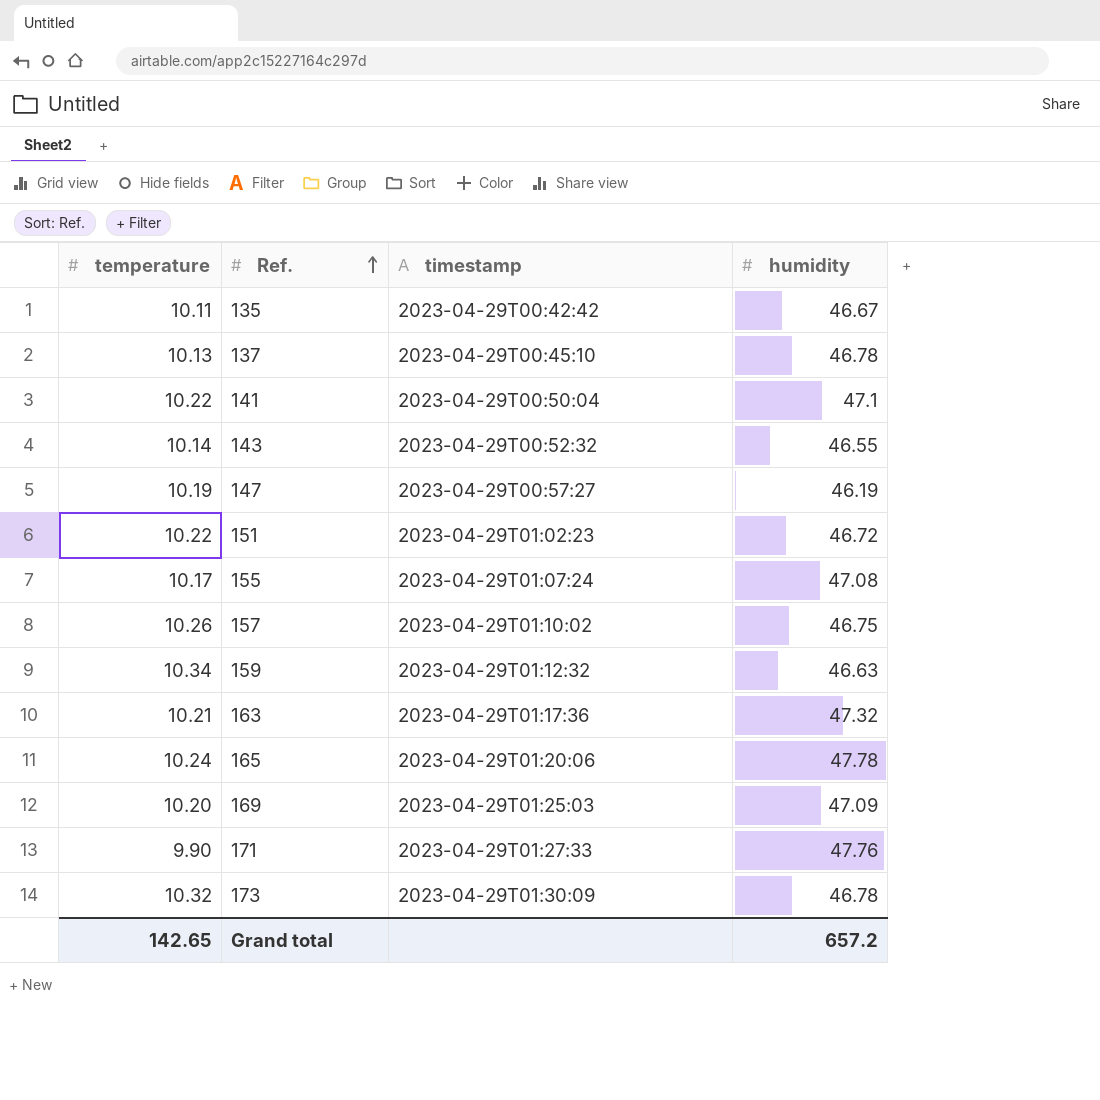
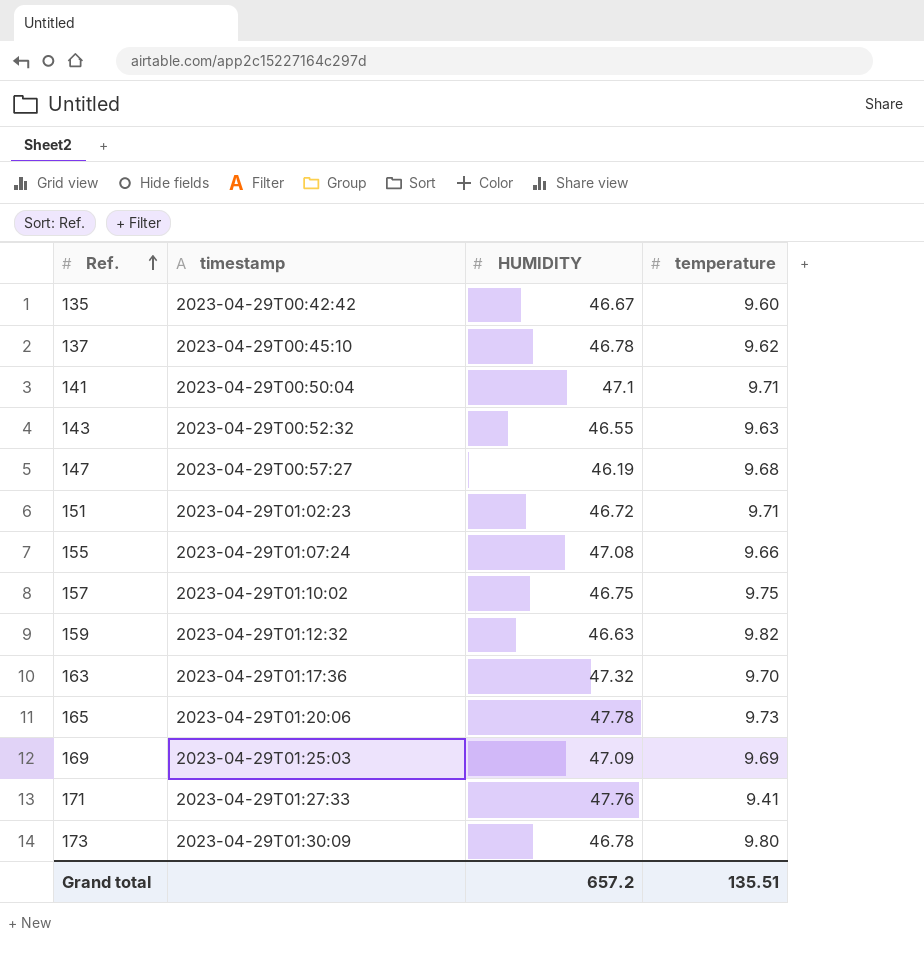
column name: humidity -> HUMIDITY
column temperature | position: 1 -> 4
135 | temperature: 10.11 -> 9.60
137 | temperature: 10.13 -> 9.62
141 | temperature: 10.22 -> 9.71
143 | temperature: 10.14 -> 9.63
147 | temperature: 10.19 -> 9.68
151 | temperature: 10.22 -> 9.71
155 | temperature: 10.17 -> 9.66
157 | temperature: 10.26 -> 9.75
159 | temperature: 10.34 -> 9.82
163 | temperature: 10.21 -> 9.70
165 | temperature: 10.24 -> 9.73
169 | temperature: 10.20 -> 9.69
171 | temperature: 9.90 -> 9.41
173 | temperature: 10.32 -> 9.80
Grand total | temperature: 142.65 -> 135.51

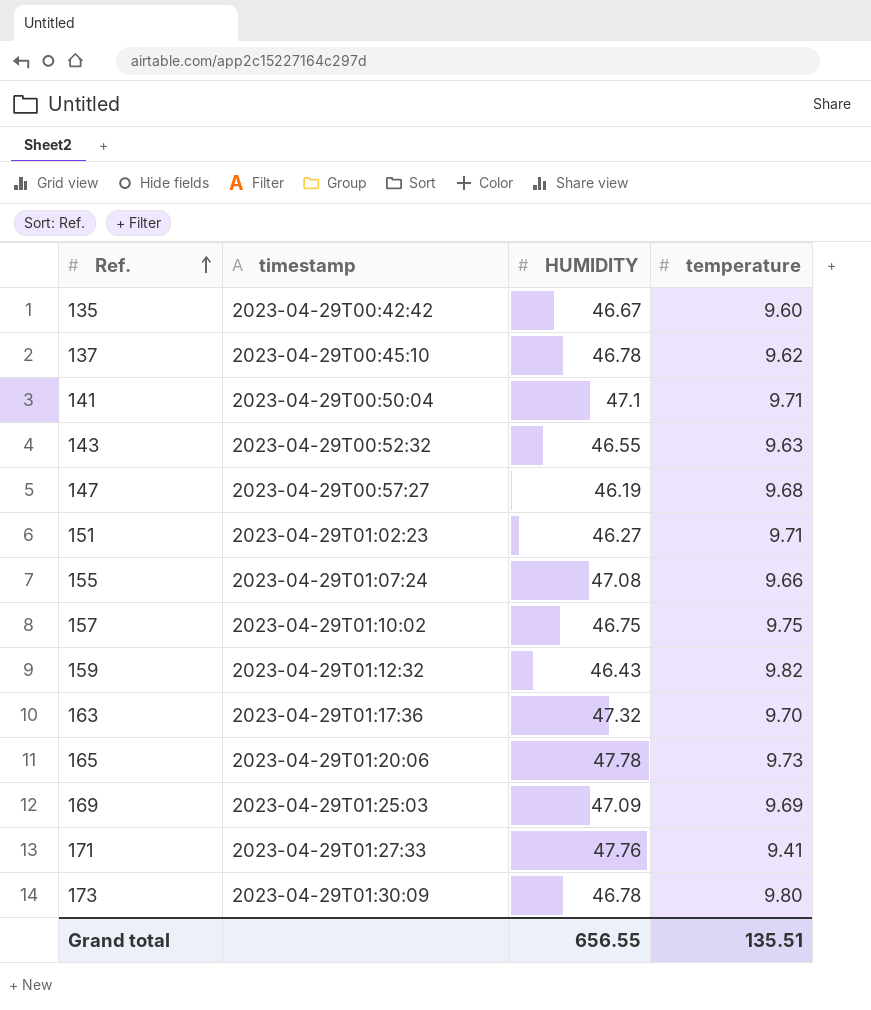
151 | HUMIDITY: 46.72 -> 46.27
159 | HUMIDITY: 46.63 -> 46.43
Grand total | HUMIDITY: 657.2 -> 656.55

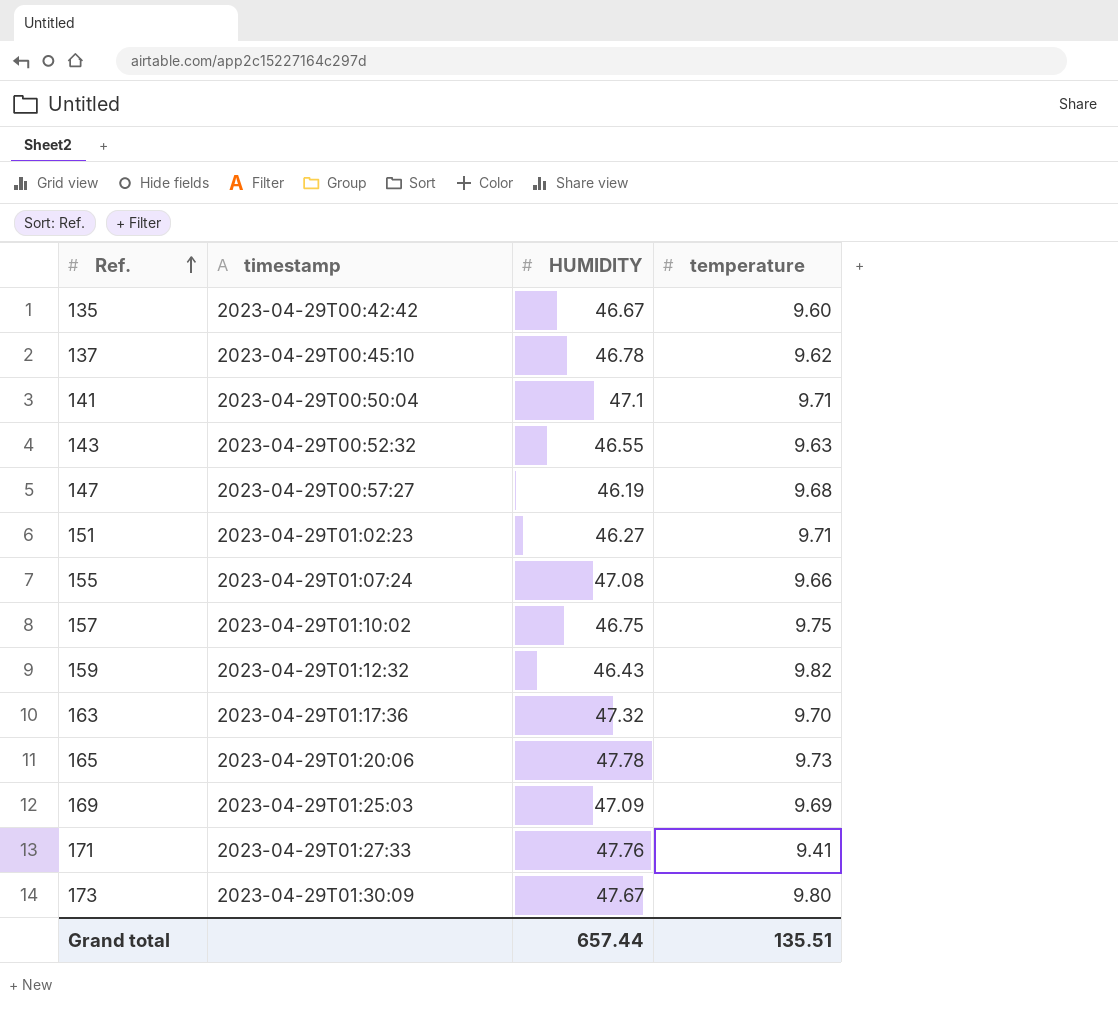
173 | HUMIDITY: 46.78 -> 47.67
Grand total | HUMIDITY: 656.55 -> 657.44

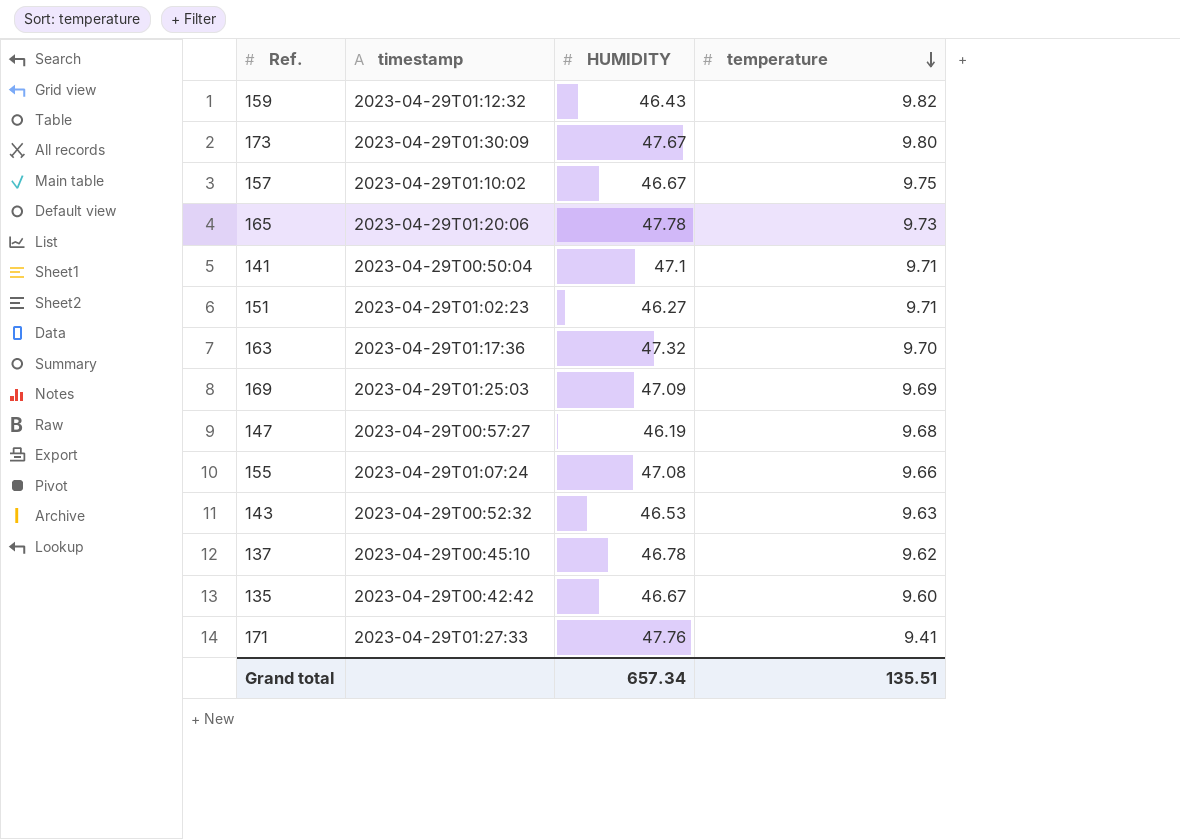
row order: Ref. ascending -> temperature descending
157 | HUMIDITY: 46.75 -> 46.67
143 | HUMIDITY: 46.55 -> 46.53
Grand total | HUMIDITY: 657.44 -> 657.34

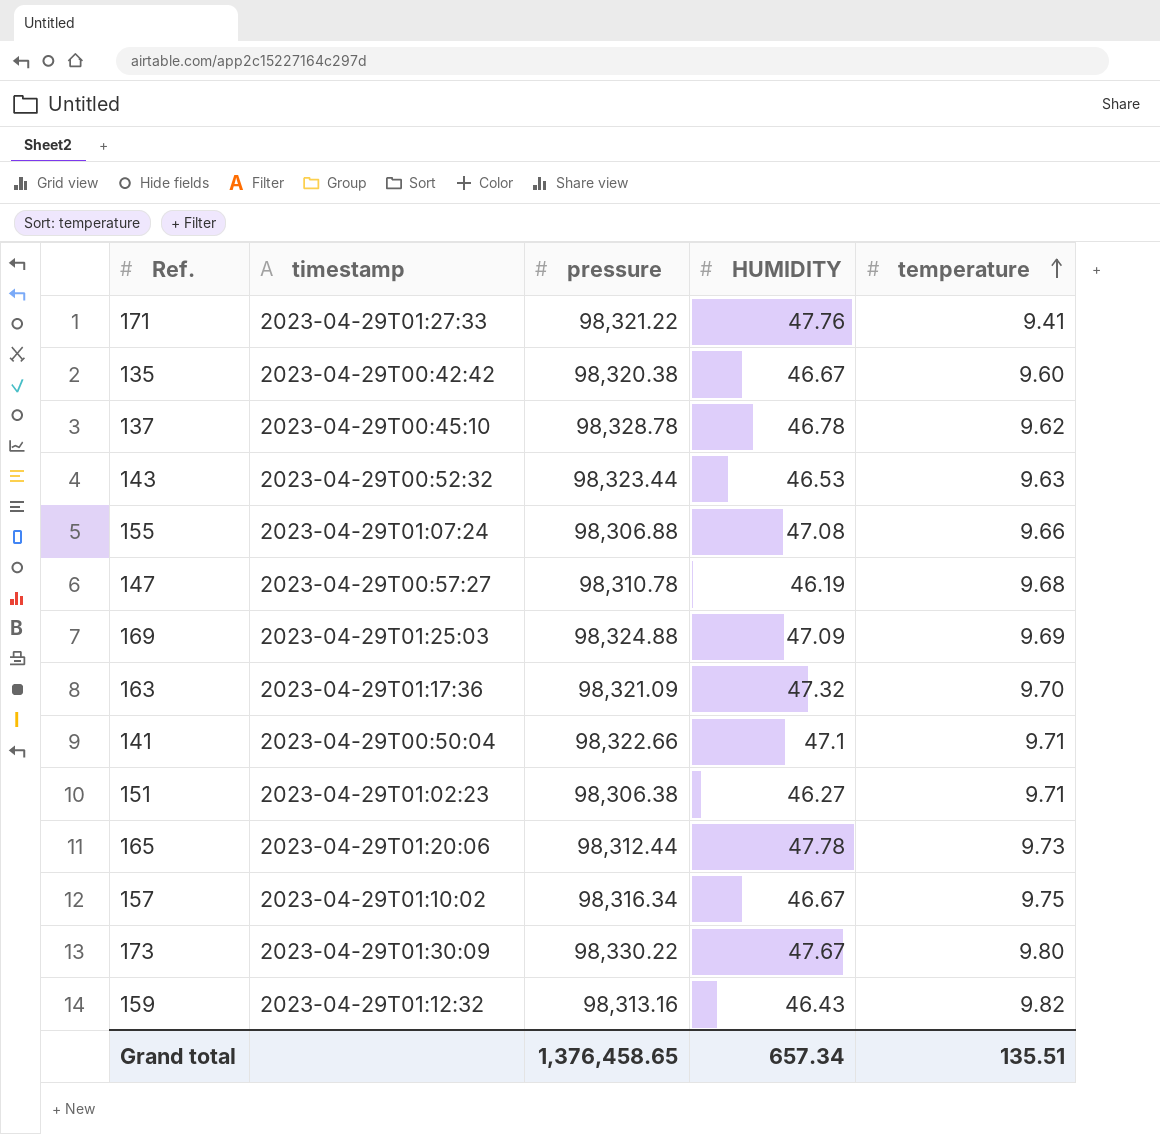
row order: temperature descending -> temperature ascending
column pressure | position: none -> 3

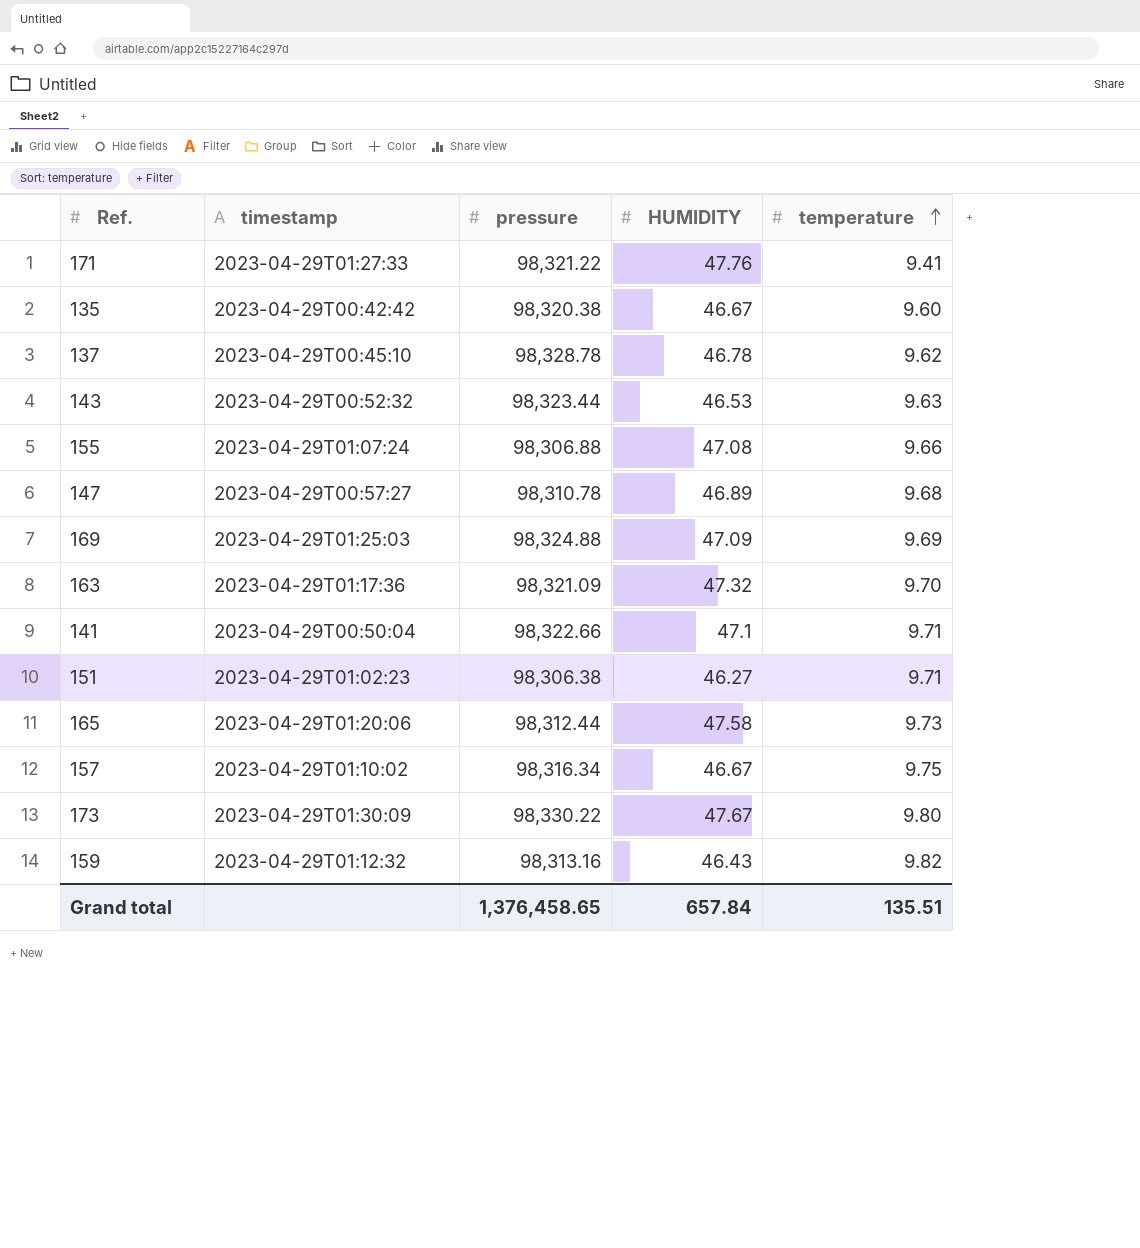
147 | HUMIDITY: 46.19 -> 46.89
165 | HUMIDITY: 47.78 -> 47.58
Grand total | HUMIDITY: 657.34 -> 657.84

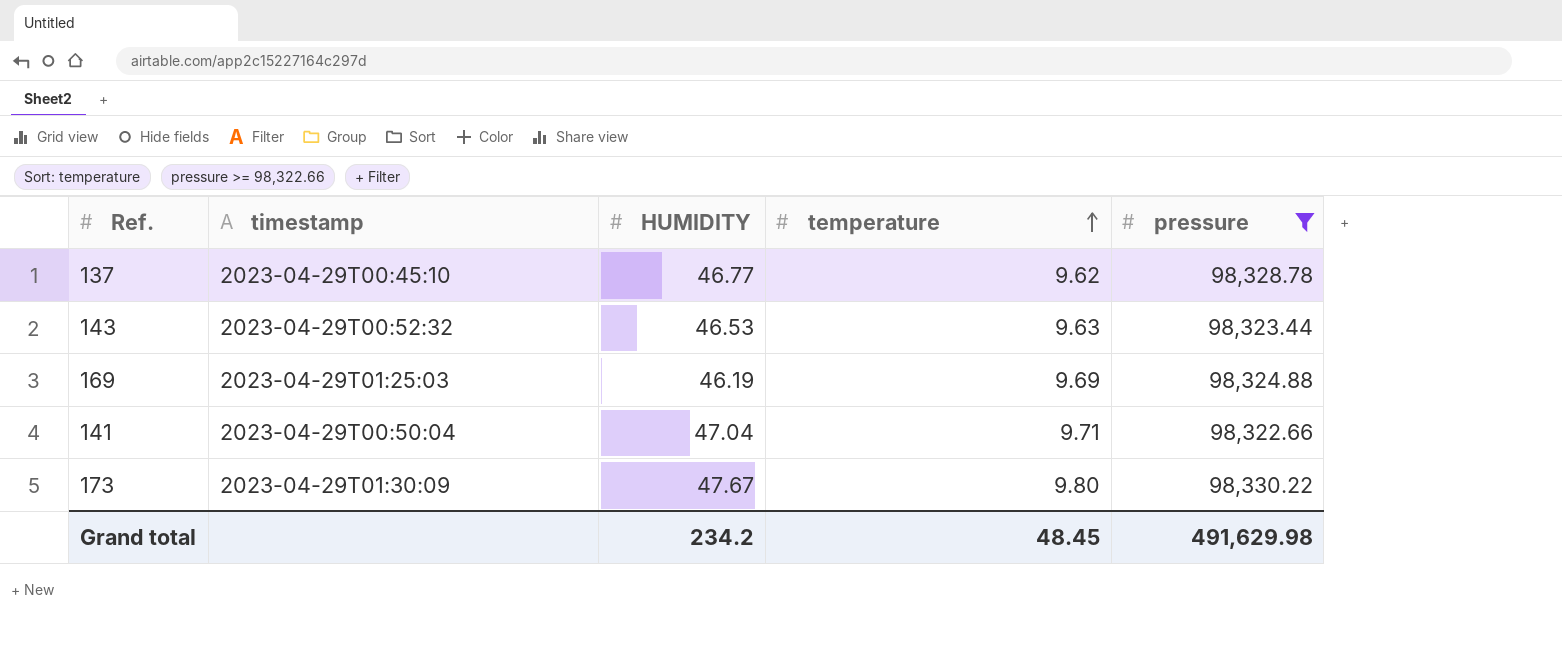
filter: none -> pressure >= 98,322.66
column pressure | position: 3 -> 5
137 | HUMIDITY: 46.78 -> 46.77
169 | HUMIDITY: 47.09 -> 46.19
141 | HUMIDITY: 47.1 -> 47.04
Grand total | HUMIDITY: 657.84 -> 234.2
Grand total | temperature: 135.51 -> 48.45
Grand total | pressure: 1,376,458.65 -> 491,629.98

